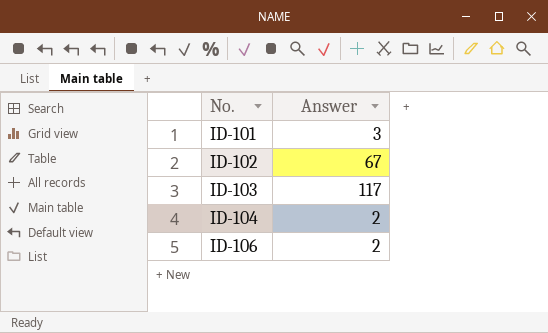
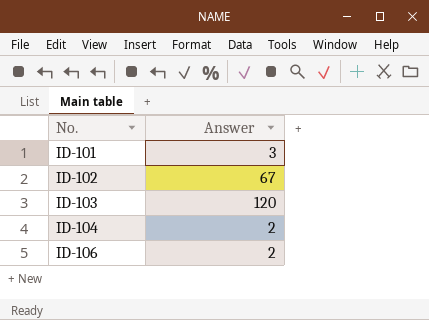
ID-103 | Answer: 117 -> 120

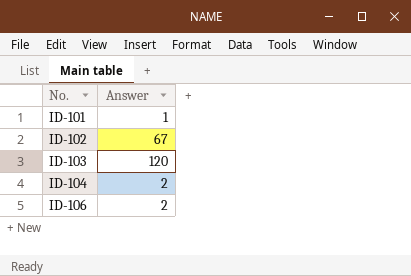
ID-101 | Answer: 3 -> 1

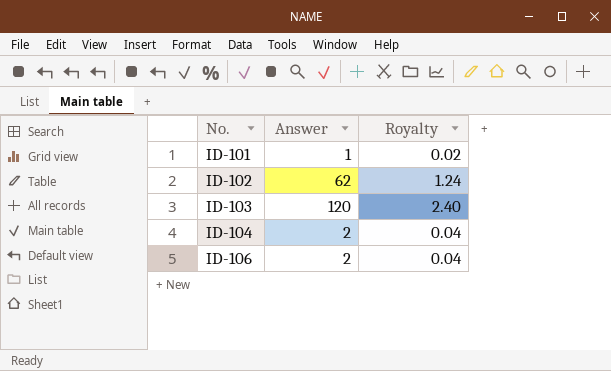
column Royalty | formula: none -> [Answer] * 0.02
ID-102 | Answer: 67 -> 62

